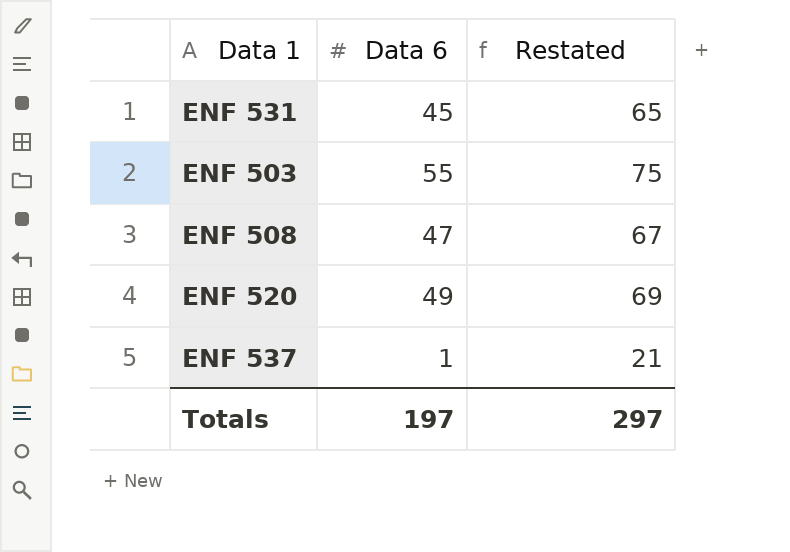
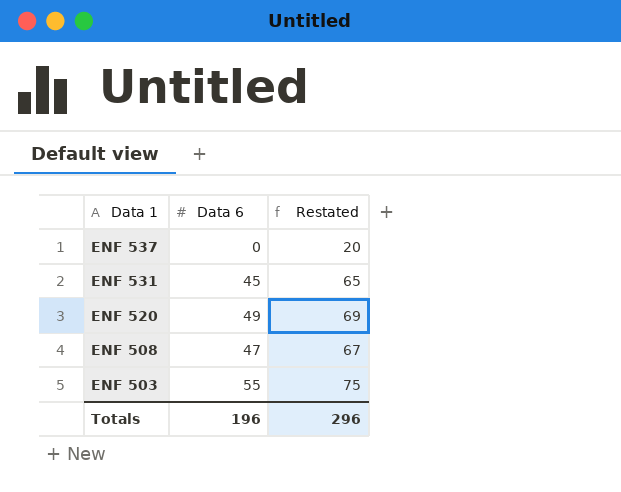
row order: none -> Data 1 descending
ENF 537 | Data 6: 1 -> 0
ENF 537 | Restated: 21 -> 20
Totals | Data 6: 197 -> 196
Totals | Restated: 297 -> 296

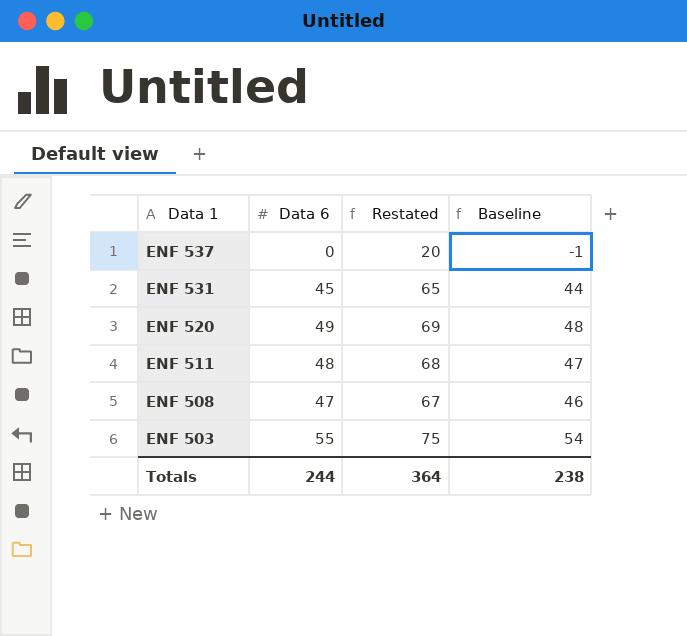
column Baseline | formula: none -> [Data 6] - 1
row ENF 511: none -> 48 | 68 | 47
Totals | Data 6: 196 -> 244
Totals | Restated: 296 -> 364

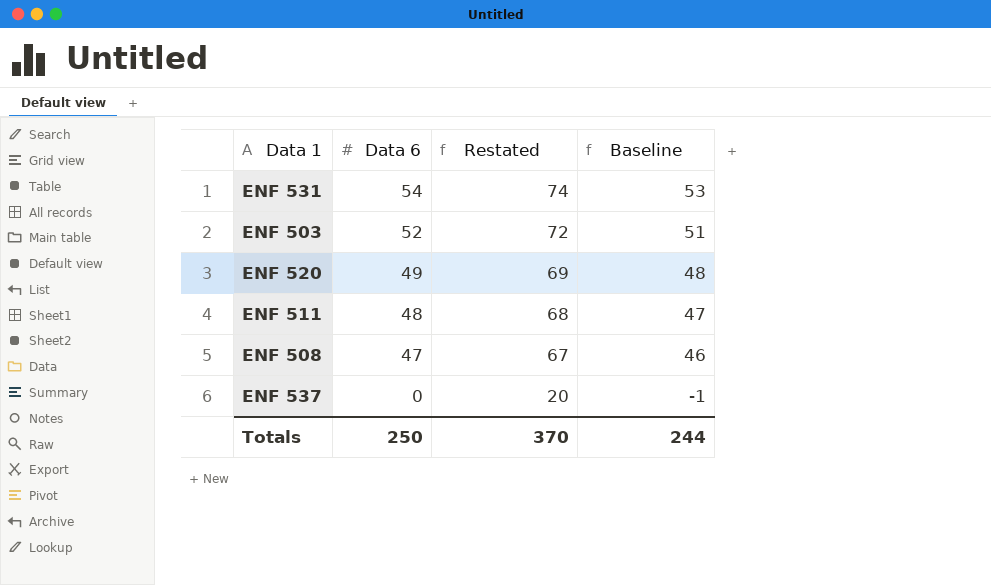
row order: Data 1 descending -> Data 6 descending
ENF 531 | Data 6: 45 -> 54
ENF 531 | Restated: 65 -> 74
ENF 531 | Baseline: 44 -> 53
ENF 503 | Data 6: 55 -> 52
ENF 503 | Restated: 75 -> 72
ENF 503 | Baseline: 54 -> 51
Totals | Data 6: 244 -> 250
Totals | Restated: 364 -> 370
Totals | Baseline: 238 -> 244

